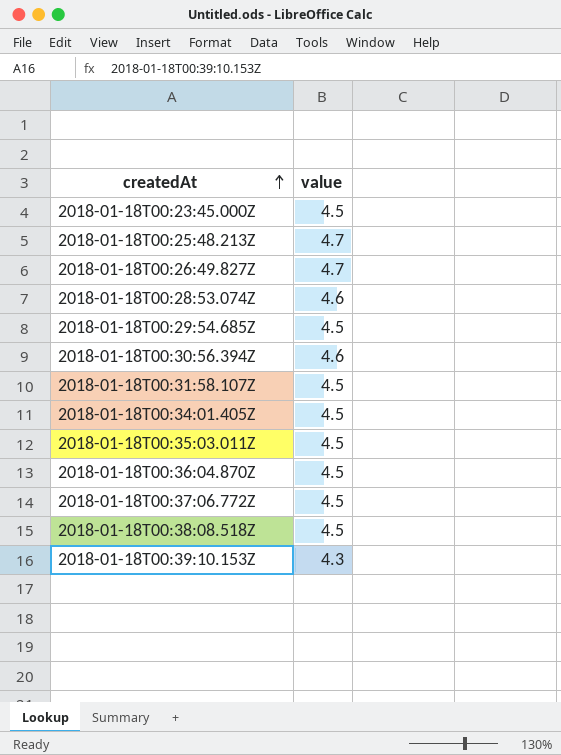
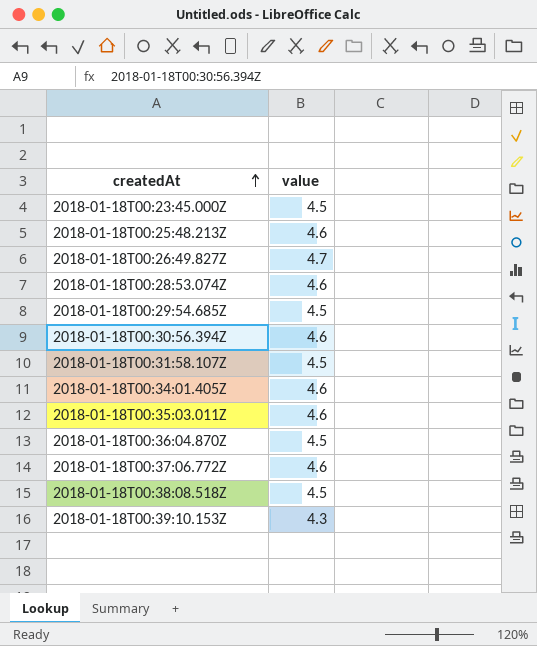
2018-01-18T00:25:48.213Z | value: 4.7 -> 4.6
2018-01-18T00:34:01.405Z | value: 4.5 -> 4.6
2018-01-18T00:35:03.011Z | value: 4.5 -> 4.6
2018-01-18T00:37:06.772Z | value: 4.5 -> 4.6

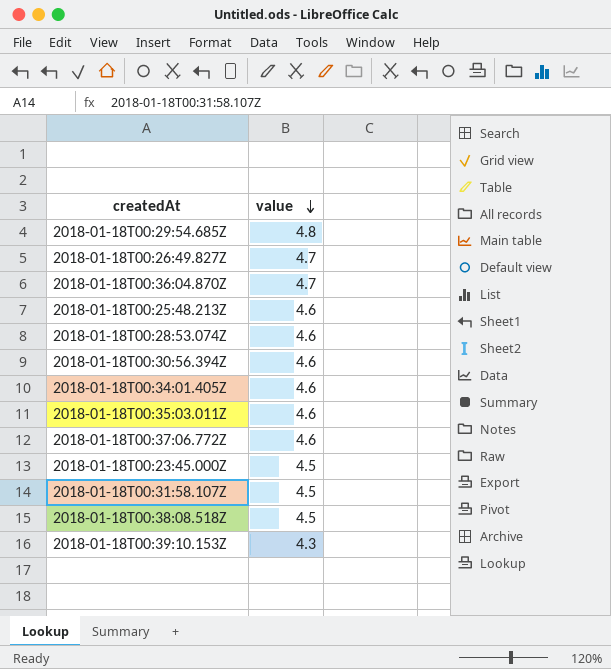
row order: createdAt ascending -> value descending
2018-01-18T00:29:54.685Z | value: 4.5 -> 4.8
2018-01-18T00:36:04.870Z | value: 4.5 -> 4.7

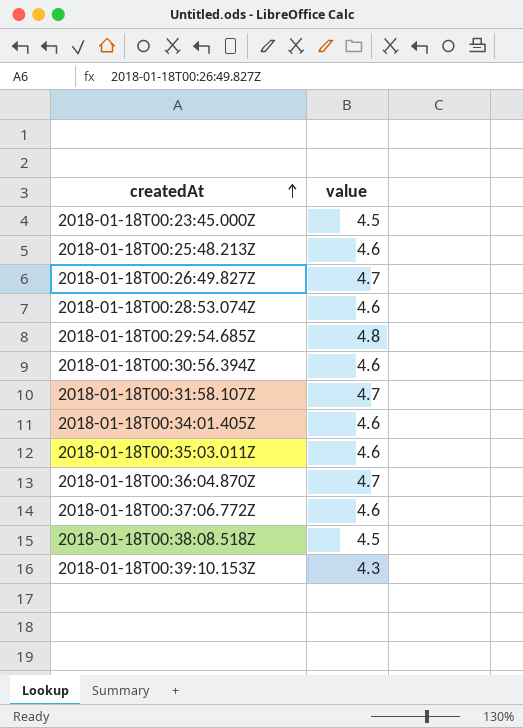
row order: value descending -> createdAt ascending
2018-01-18T00:31:58.107Z | value: 4.5 -> 4.7

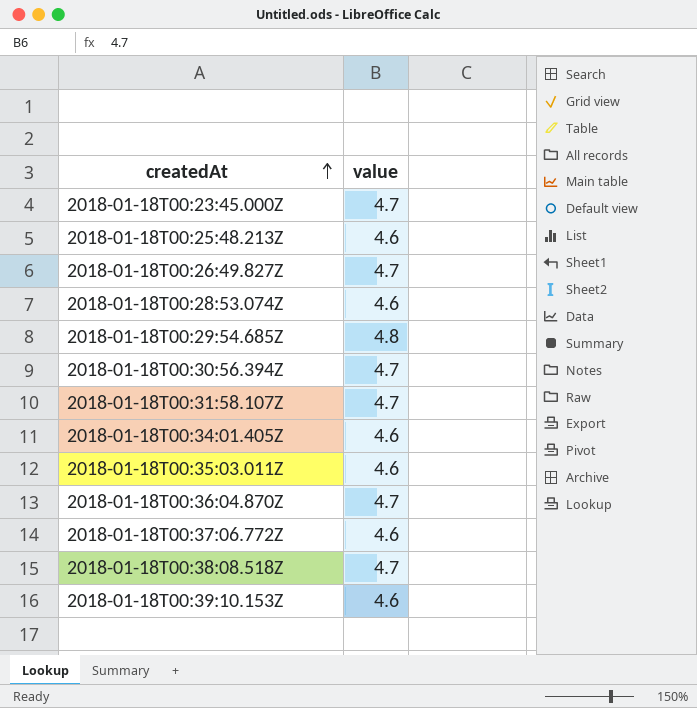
2018-01-18T00:23:45.000Z | value: 4.5 -> 4.7
2018-01-18T00:30:56.394Z | value: 4.6 -> 4.7
2018-01-18T00:38:08.518Z | value: 4.5 -> 4.7
2018-01-18T00:39:10.153Z | value: 4.3 -> 4.6

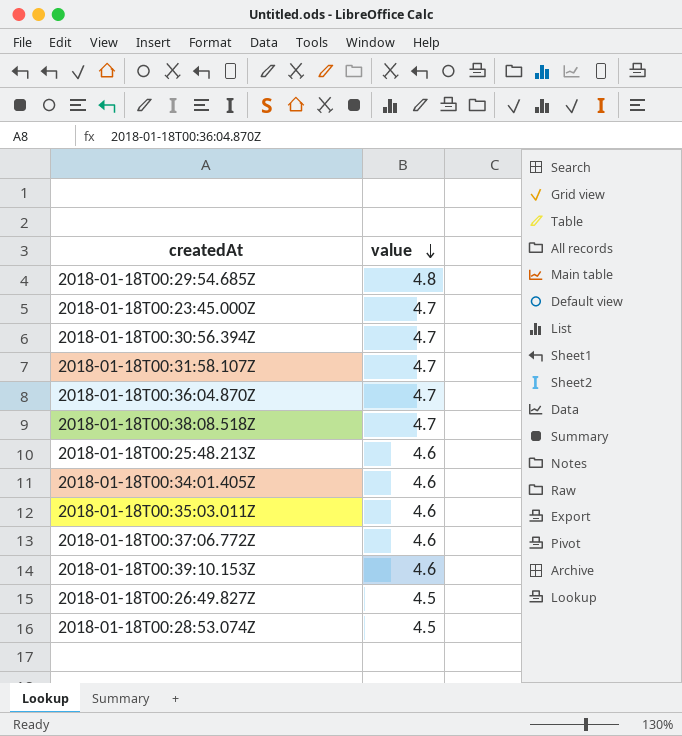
row order: createdAt ascending -> value descending
2018-01-18T00:26:49.827Z | value: 4.7 -> 4.5
2018-01-18T00:28:53.074Z | value: 4.6 -> 4.5

